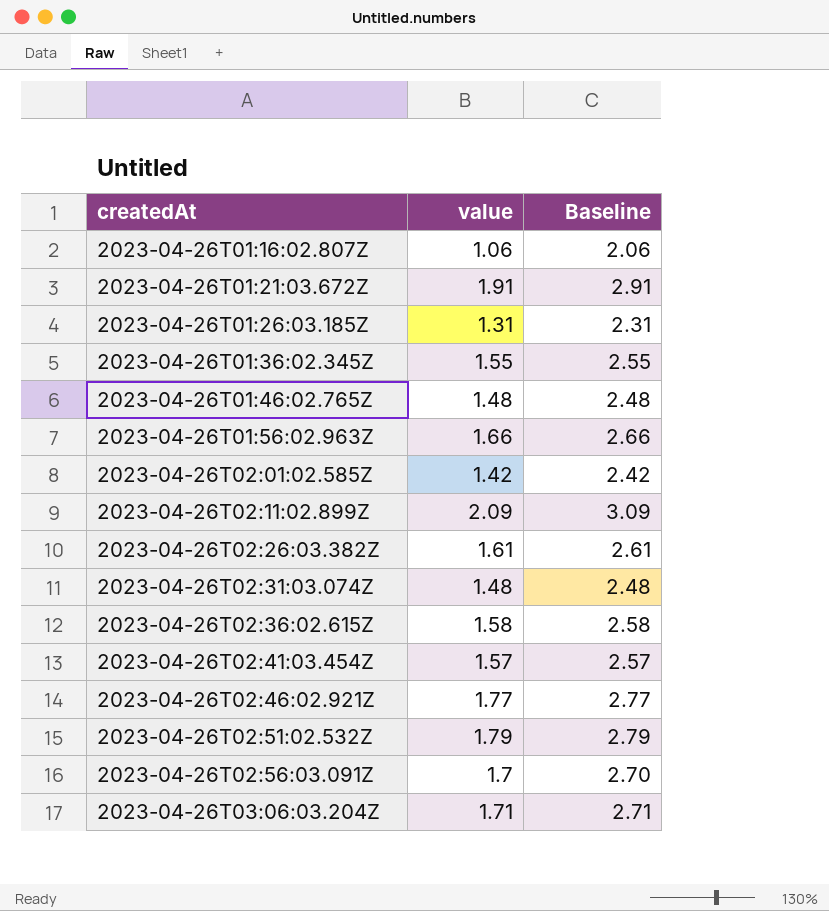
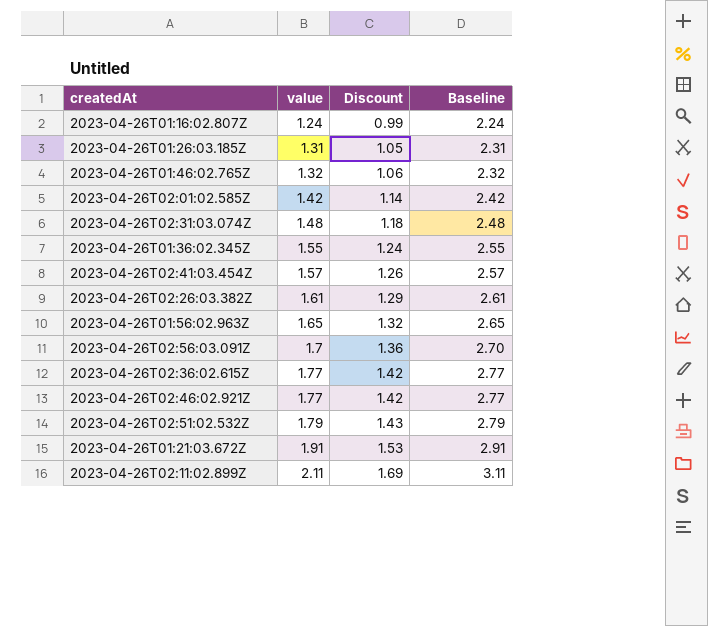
row order: createdAt ascending -> value ascending
column Discount | formula: none -> [value] * 0.8
row 2023-04-26T03:06:03.204Z: 1.71 | 2.71 -> none
2023-04-26T01:16:02.807Z | value: 1.06 -> 1.24
2023-04-26T01:16:02.807Z | Baseline: 2.06 -> 2.24
2023-04-26T01:46:02.765Z | value: 1.48 -> 1.32
2023-04-26T01:46:02.765Z | Baseline: 2.48 -> 2.32
2023-04-26T01:56:02.963Z | value: 1.66 -> 1.65
2023-04-26T01:56:02.963Z | Baseline: 2.66 -> 2.65
2023-04-26T02:36:02.615Z | value: 1.58 -> 1.77
2023-04-26T02:36:02.615Z | Baseline: 2.58 -> 2.77
2023-04-26T02:11:02.899Z | value: 2.09 -> 2.11
2023-04-26T02:11:02.899Z | Baseline: 3.09 -> 3.11

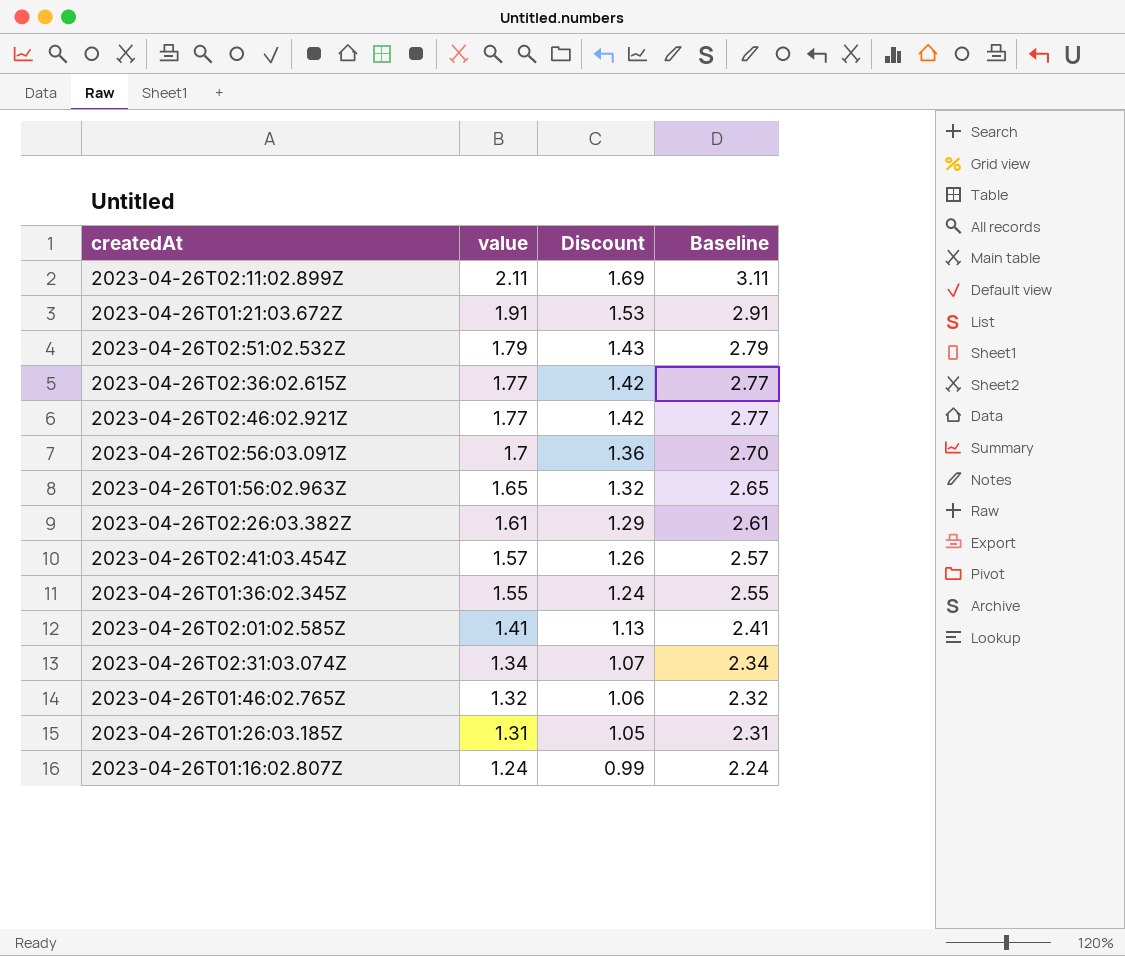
row order: value ascending -> value descending
2023-04-26T02:01:02.585Z | value: 1.42 -> 1.41
2023-04-26T02:01:02.585Z | Discount: 1.14 -> 1.13
2023-04-26T02:01:02.585Z | Baseline: 2.42 -> 2.41
2023-04-26T02:31:03.074Z | value: 1.48 -> 1.34
2023-04-26T02:31:03.074Z | Discount: 1.18 -> 1.07
2023-04-26T02:31:03.074Z | Baseline: 2.48 -> 2.34

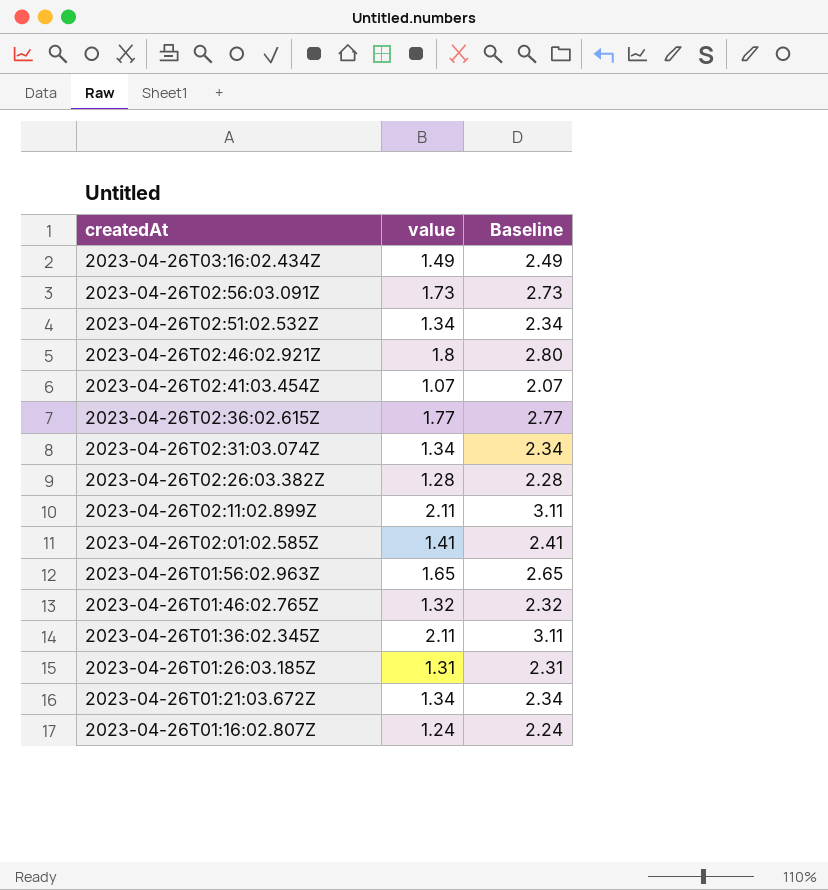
row order: value descending -> createdAt descending
column Discount | formula: [value] * 0.8 -> none
row 2023-04-26T03:16:02.434Z: none -> 1.49 | 2.49
2023-04-26T02:56:03.091Z | value: 1.7 -> 1.73
2023-04-26T02:56:03.091Z | Baseline: 2.70 -> 2.73
2023-04-26T02:51:02.532Z | value: 1.79 -> 1.34
2023-04-26T02:51:02.532Z | Baseline: 2.79 -> 2.34
2023-04-26T02:46:02.921Z | value: 1.77 -> 1.8
2023-04-26T02:46:02.921Z | Baseline: 2.77 -> 2.80
2023-04-26T02:41:03.454Z | value: 1.57 -> 1.07
2023-04-26T02:41:03.454Z | Baseline: 2.57 -> 2.07
2023-04-26T02:26:03.382Z | value: 1.61 -> 1.28
2023-04-26T02:26:03.382Z | Baseline: 2.61 -> 2.28
2023-04-26T01:36:02.345Z | value: 1.55 -> 2.11
2023-04-26T01:36:02.345Z | Baseline: 2.55 -> 3.11
2023-04-26T01:21:03.672Z | value: 1.91 -> 1.34
2023-04-26T01:21:03.672Z | Baseline: 2.91 -> 2.34

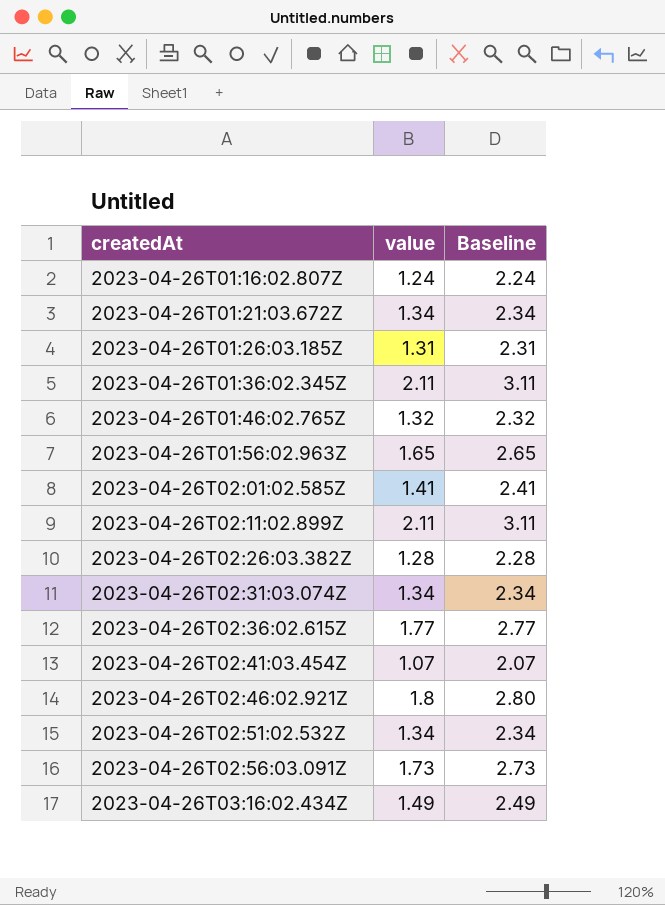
row order: createdAt descending -> createdAt ascending

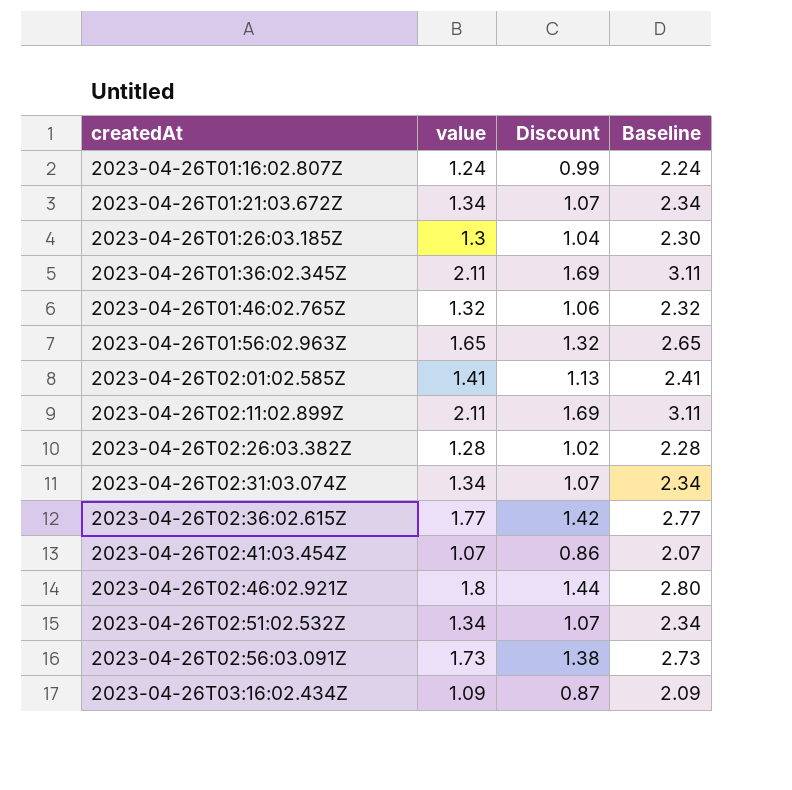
column Discount | formula: none -> [value] * 0.8
2023-04-26T01:26:03.185Z | value: 1.31 -> 1.3
2023-04-26T01:26:03.185Z | Baseline: 2.31 -> 2.30
2023-04-26T03:16:02.434Z | value: 1.49 -> 1.09
2023-04-26T03:16:02.434Z | Baseline: 2.49 -> 2.09

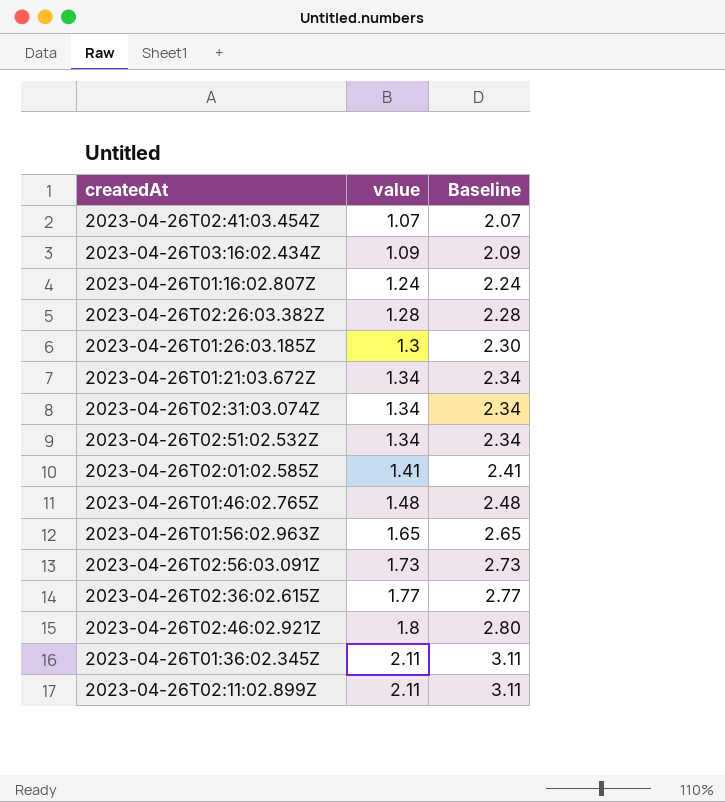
row order: createdAt ascending -> value ascending
column Discount | formula: [value] * 0.8 -> none
2023-04-26T01:46:02.765Z | value: 1.32 -> 1.48
2023-04-26T01:46:02.765Z | Baseline: 2.32 -> 2.48

